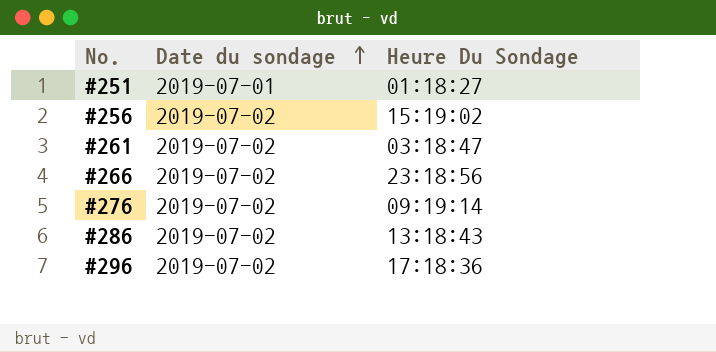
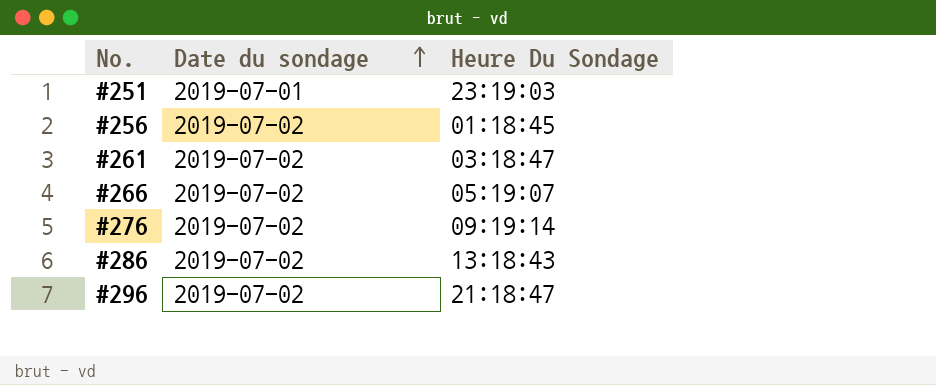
#251 | Heure Du Sondage: 01:18:27 -> 23:19:03
#256 | Heure Du Sondage: 15:19:02 -> 01:18:45
#266 | Heure Du Sondage: 23:18:56 -> 05:19:07
#296 | Heure Du Sondage: 17:18:36 -> 21:18:47

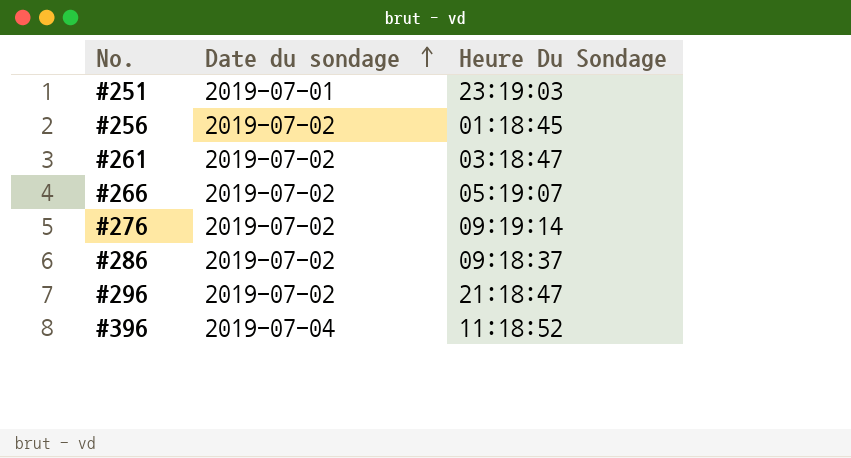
#286 | Heure Du Sondage: 13:18:43 -> 09:18:37
row #396: none -> 2019-07-04 | 11:18:52

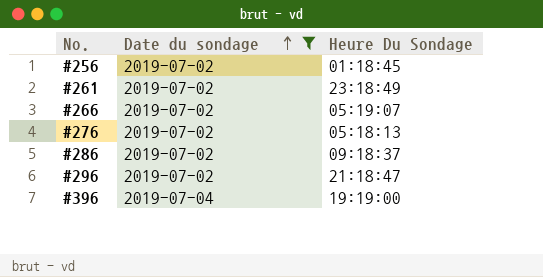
filter: none -> Date du sondage != 2019-07-01
#261 | Heure Du Sondage: 03:18:47 -> 23:18:49
#276 | Heure Du Sondage: 09:19:14 -> 05:18:13
#396 | Heure Du Sondage: 11:18:52 -> 19:19:00

